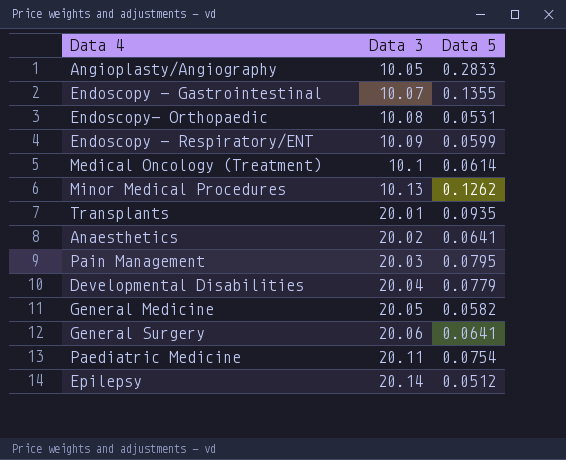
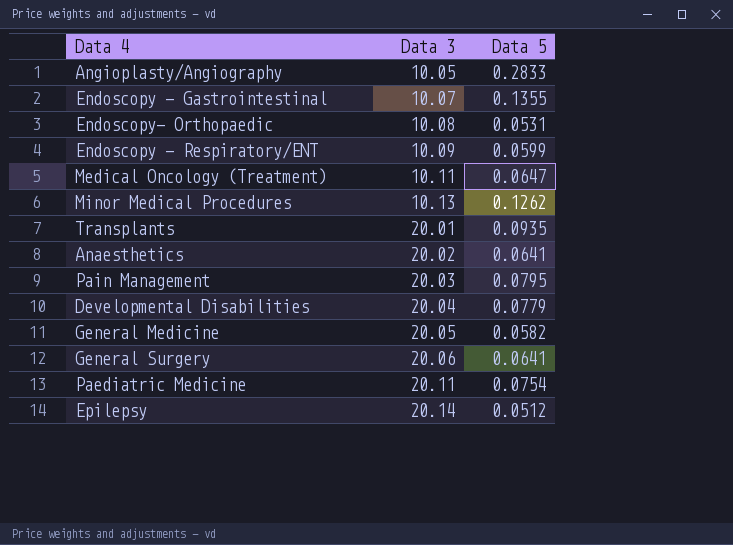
Medical Oncology (Treatment) | Data 3: 10.1 -> 10.11
Medical Oncology (Treatment) | Data 5: 0.0614 -> 0.0647

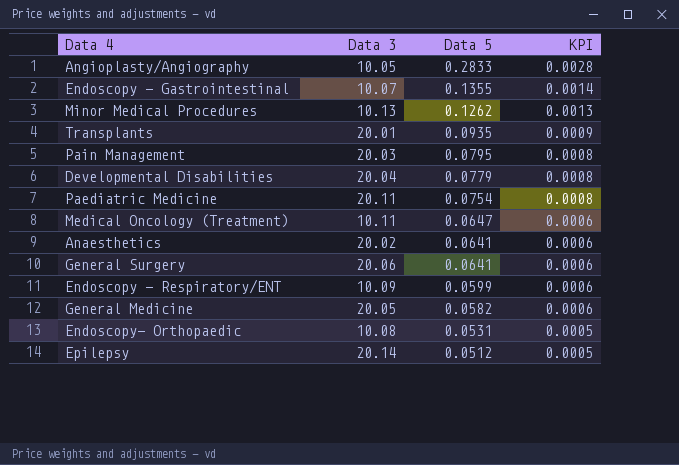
row order: Data 3 ascending -> Data 5 descending
column KPI | formula: none -> [Data 5] * 0.01

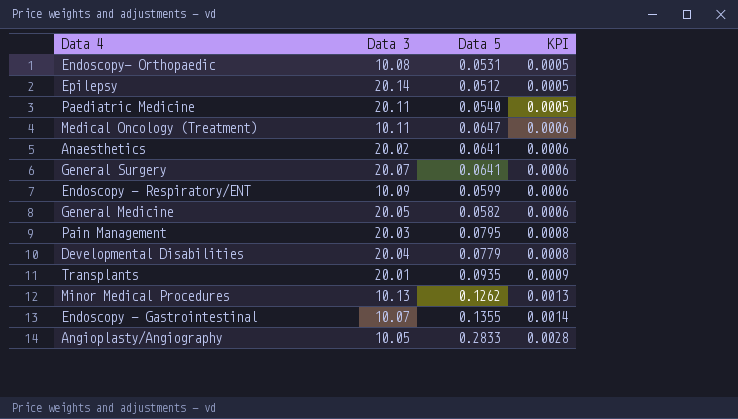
row order: Data 5 descending -> KPI ascending
Paediatric Medicine | Data 5: 0.0754 -> 0.0540
Paediatric Medicine | KPI: 0.0008 -> 0.0005
General Surgery | Data 3: 20.06 -> 20.07

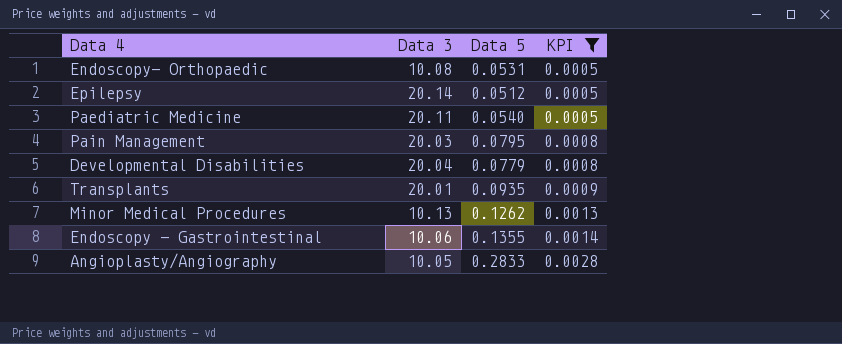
filter: none -> KPI != 0.0006
Endoscopy - Gastrointestinal | Data 3: 10.07 -> 10.06

